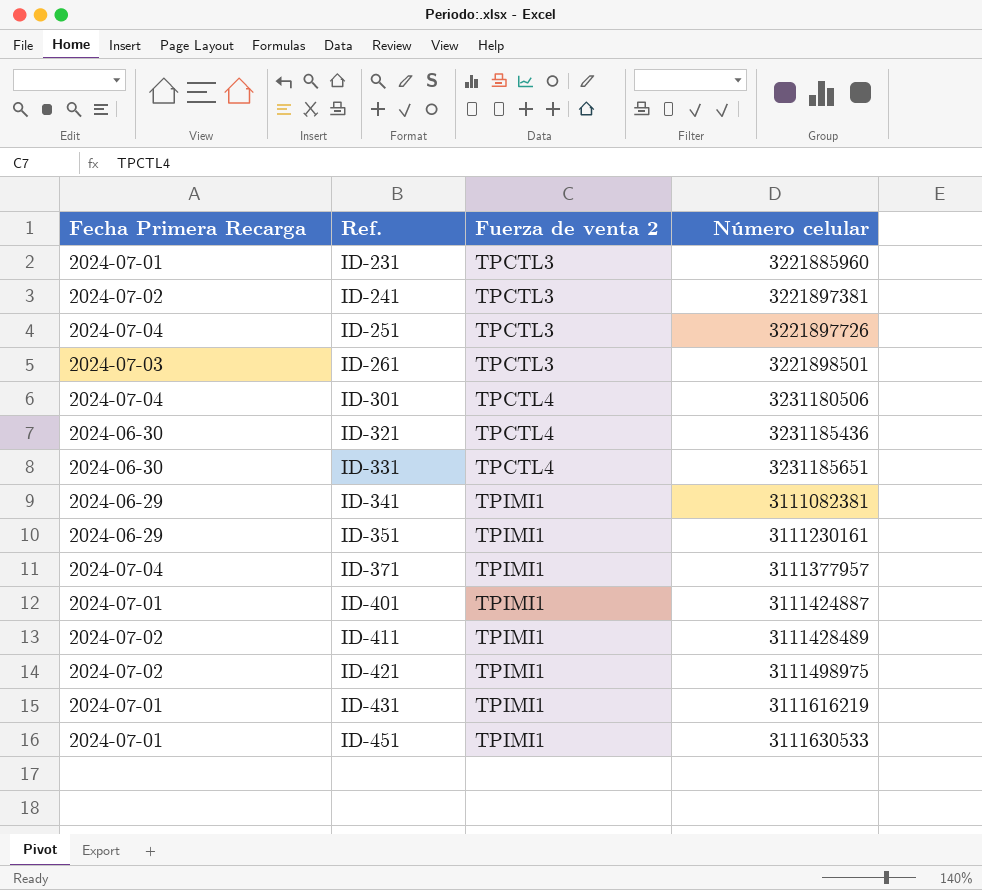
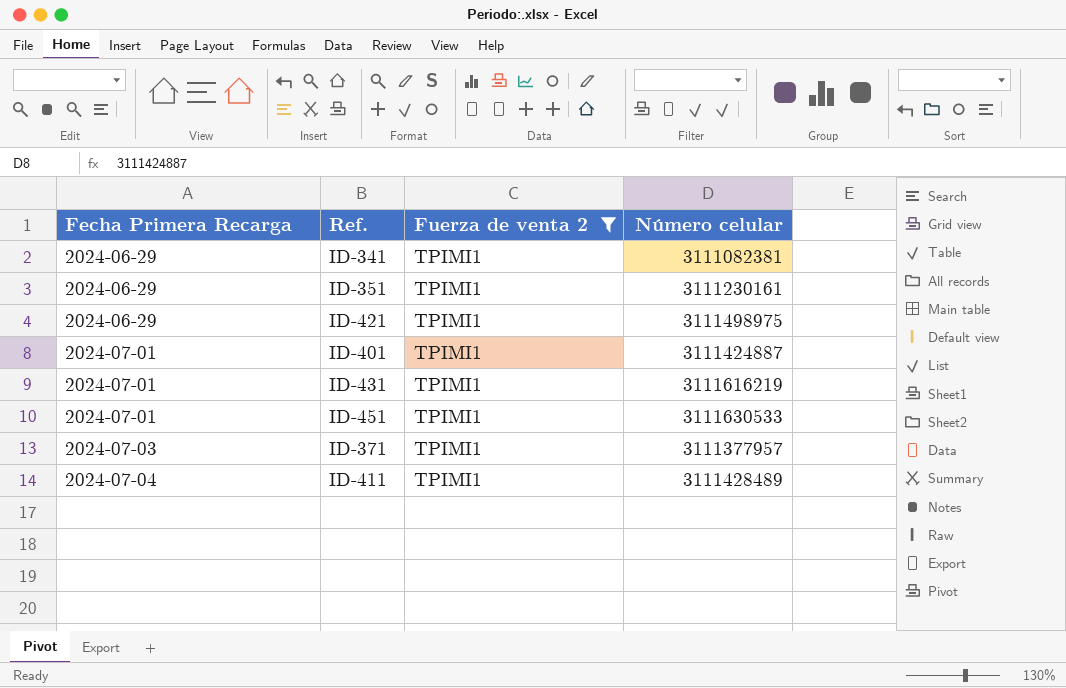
filter: none -> Fuerza de venta 2 = TPIMI1
row order: Ref. ascending -> Fecha Primera Recarga ascending
ID-421 | Fecha Primera Recarga: 2024-07-02 -> 2024-06-29
ID-371 | Fecha Primera Recarga: 2024-07-04 -> 2024-07-03
ID-411 | Fecha Primera Recarga: 2024-07-02 -> 2024-07-04

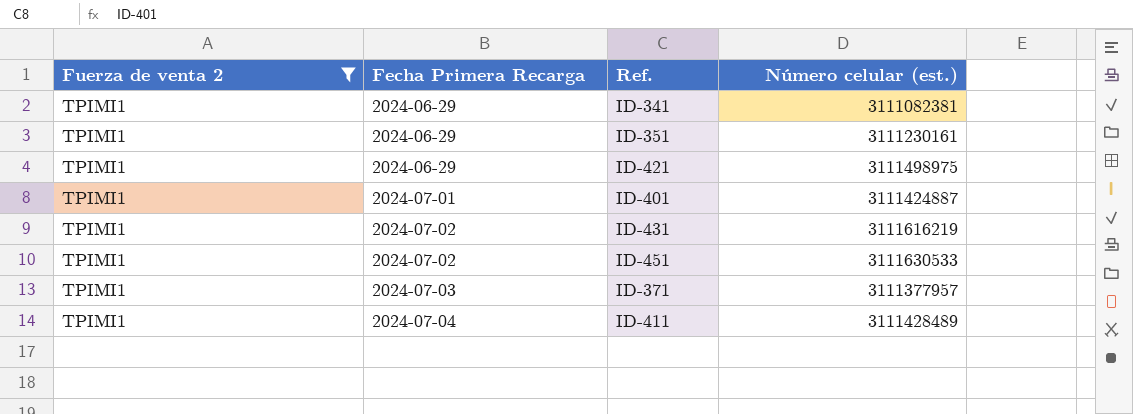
column Fuerza de venta 2 | position: 3 -> 1
column name: Número celular -> Número celular (est.)
ID-431 | Fecha Primera Recarga: 2024-07-01 -> 2024-07-02
ID-451 | Fecha Primera Recarga: 2024-07-01 -> 2024-07-02

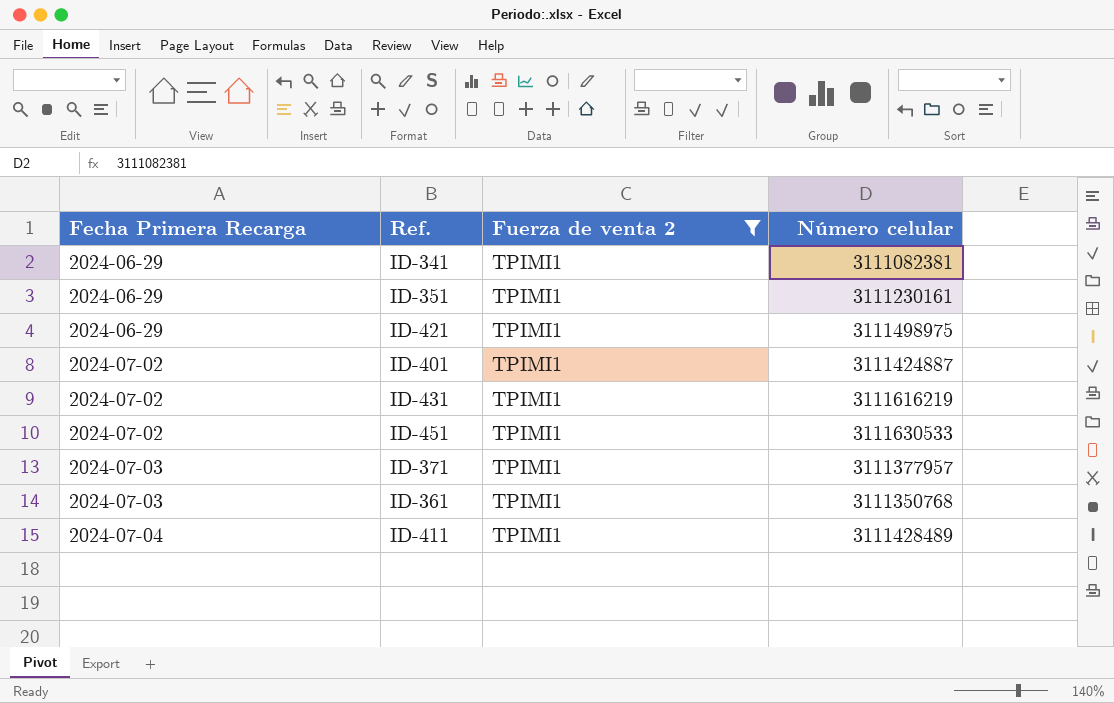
column Fuerza de venta 2 | position: 1 -> 3
column name: Número celular (est.) -> Número celular
ID-401 | Fecha Primera Recarga: 2024-07-01 -> 2024-07-02
row ID-361: none -> 2024-07-03 | TPIMI1 | 3111350768

